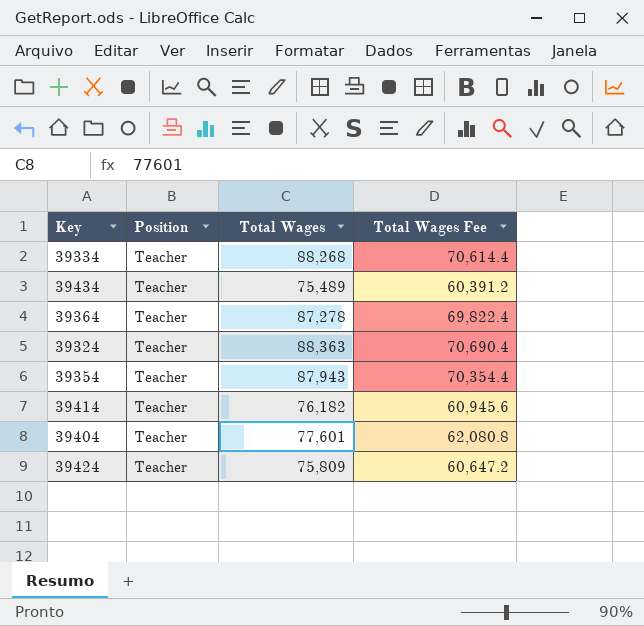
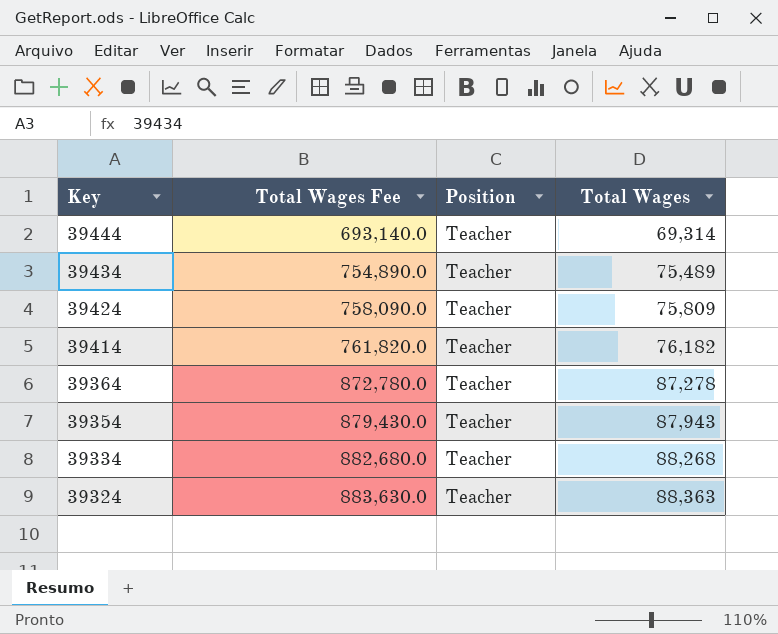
row order: none -> Key descending
column Total Wages Fee | formula: [Total Wages] * 0.8 -> [Total Wages] * 10
column Total Wages Fee | position: 4 -> 2
row 39404: Teacher | 77,601 | 62,080.8 -> none
row 39444: none -> 693,140.0 | Teacher | 69,314

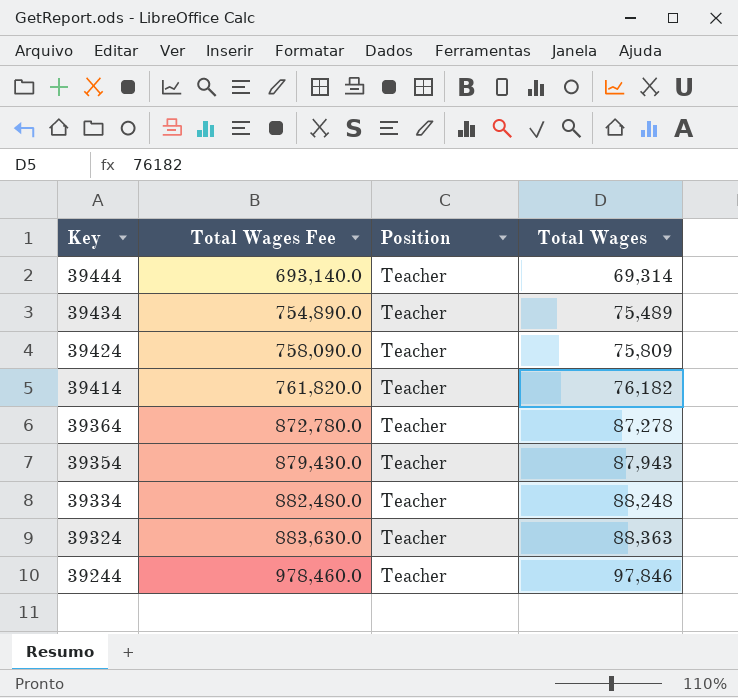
39334 | Total Wages Fee: 882,680.0 -> 882,480.0
39334 | Total Wages: 88,268 -> 88,248
row 39244: none -> 978,460.0 | Teacher | 97,846

